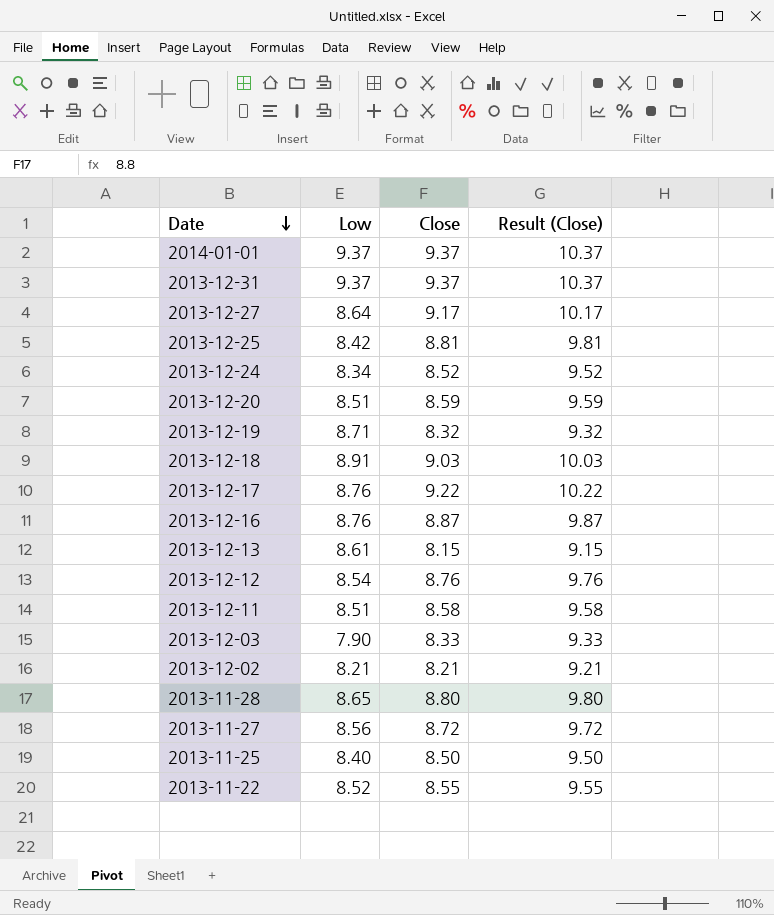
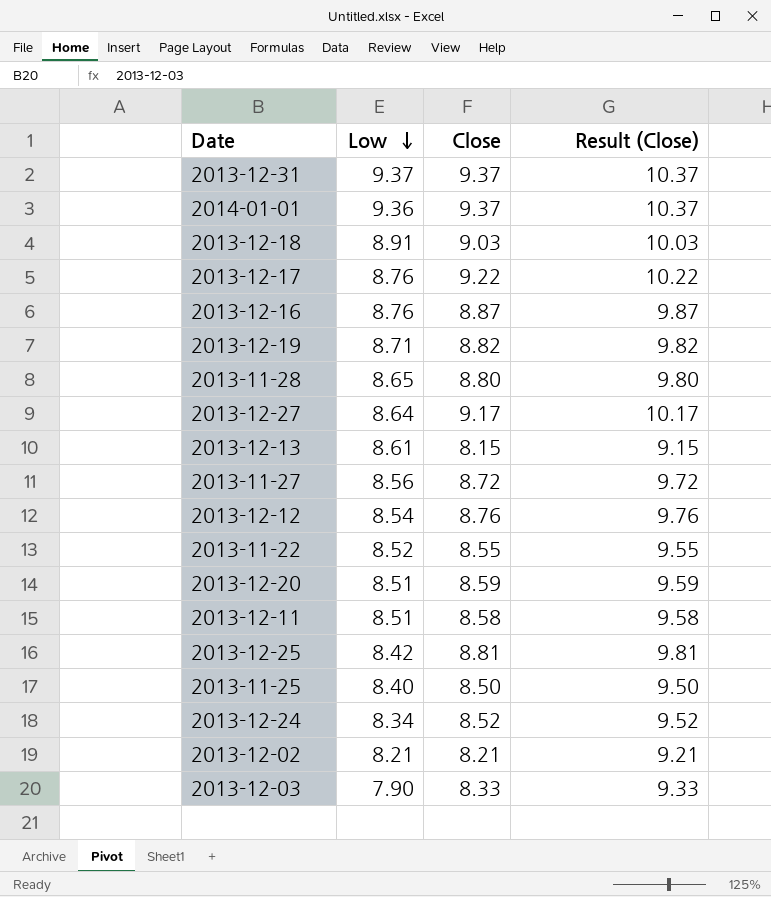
row order: Date descending -> Low descending
2014-01-01 | Low: 9.37 -> 9.36
2013-12-19 | Close: 8.32 -> 8.82
2013-12-19 | Result (Close): 9.32 -> 9.82

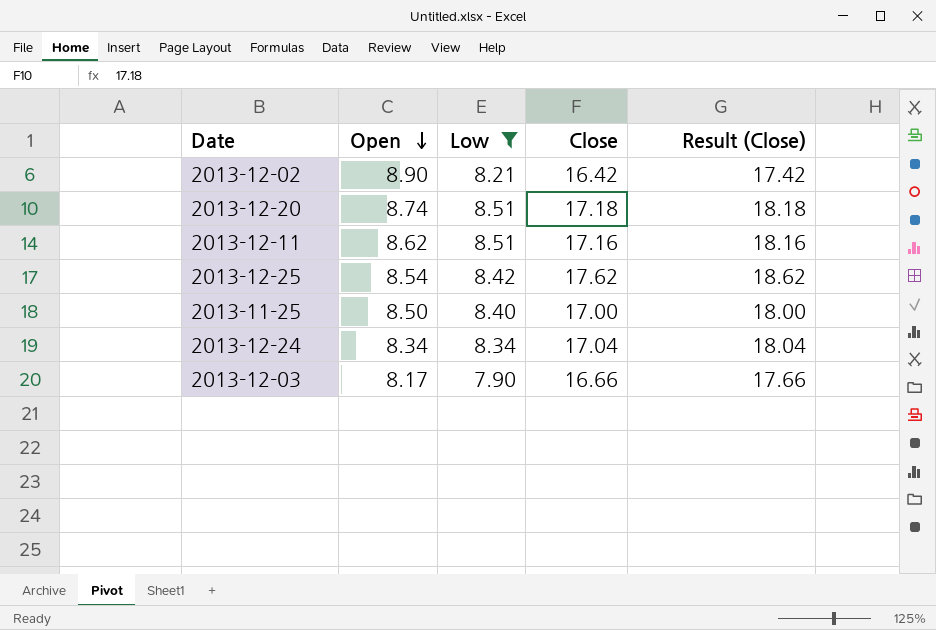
filter: none -> Low <= 8.51
row order: Low descending -> Open descending
column Open | position: none -> 2
2013-12-02 | Close: 8.21 -> 16.42
2013-12-02 | Result (Close): 9.21 -> 17.42
2013-12-20 | Close: 8.59 -> 17.18
2013-12-20 | Result (Close): 9.59 -> 18.18
2013-12-11 | Close: 8.58 -> 17.16
2013-12-11 | Result (Close): 9.58 -> 18.16
2013-12-25 | Close: 8.81 -> 17.62
2013-12-25 | Result (Close): 9.81 -> 18.62
2013-11-25 | Close: 8.50 -> 17.00
2013-11-25 | Result (Close): 9.50 -> 18.00
2013-12-24 | Close: 8.52 -> 17.04
2013-12-24 | Result (Close): 9.52 -> 18.04
2013-12-03 | Close: 8.33 -> 16.66
2013-12-03 | Result (Close): 9.33 -> 17.66

